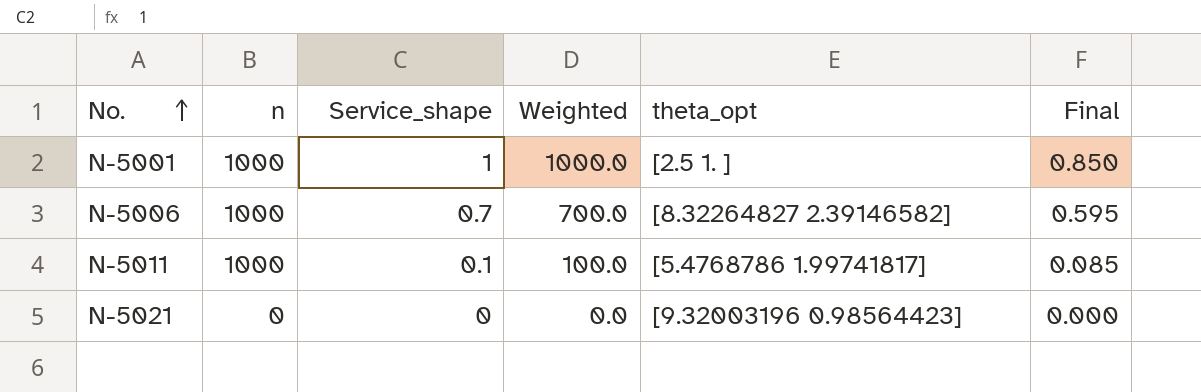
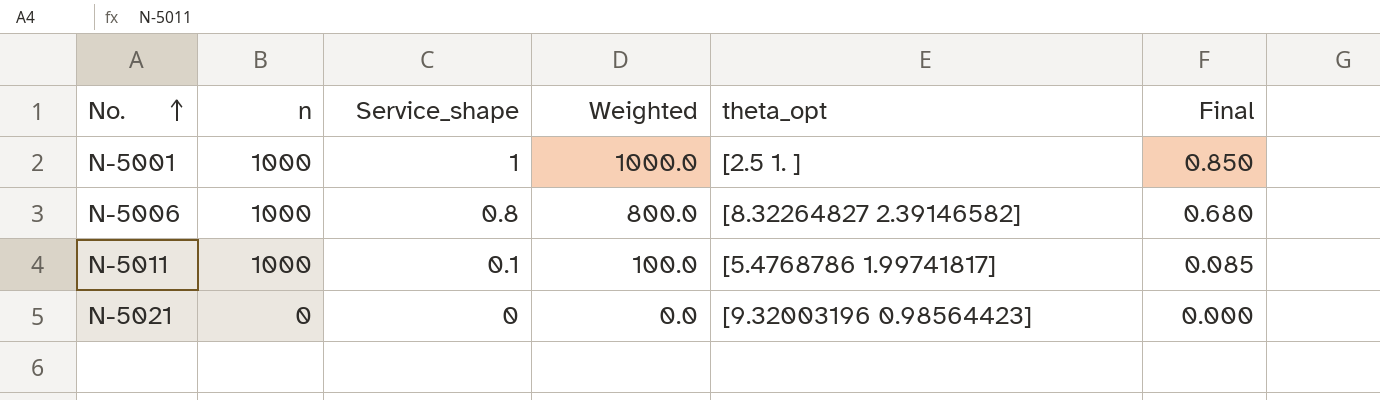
N-5006 | Service_shape: 0.7 -> 0.8
N-5006 | Weighted: 700.0 -> 800.0
N-5006 | Final: 0.595 -> 0.680

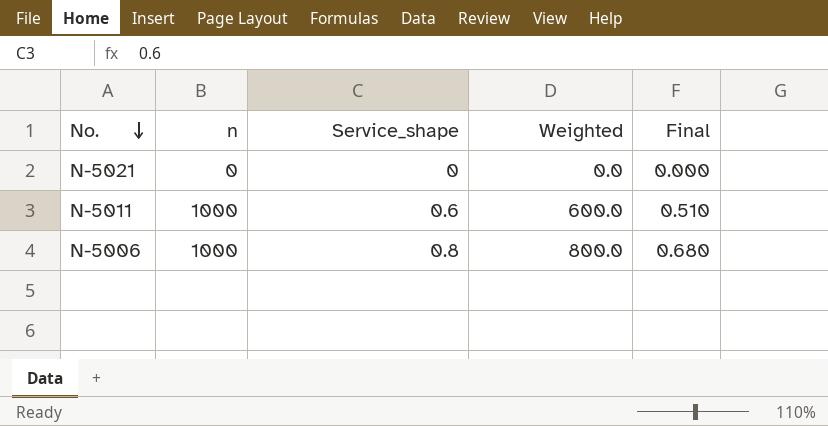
row order: No. ascending -> No. descending
column theta_opt | position: 5 -> none
row N-5001: 1000 | 1 | 1000.0 | [2.5 1. ] | 0.850 -> none
N-5011 | Service_shape: 0.1 -> 0.6
N-5011 | Weighted: 100.0 -> 600.0
N-5011 | Final: 0.085 -> 0.510

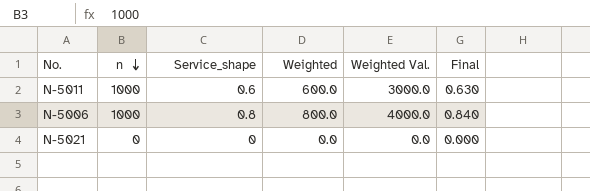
row order: No. descending -> n descending
column Weighted Val. | formula: none -> [Weighted] * 5
column Final | formula: [Service_shape] * 0.85 -> [Service_shape] * 1.05

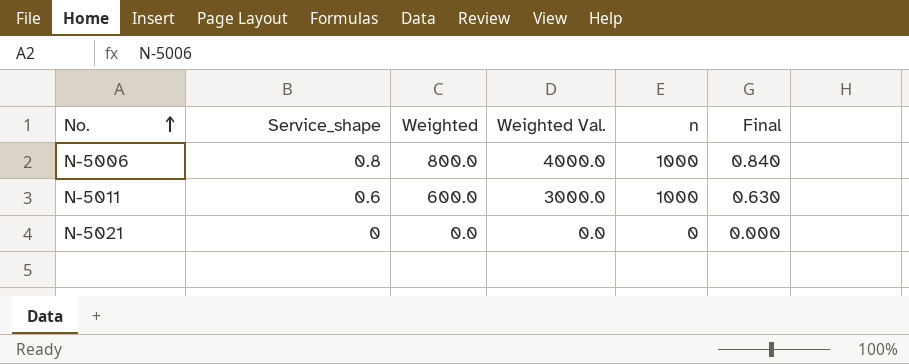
row order: n descending -> No. ascending
column n | position: 2 -> 5

